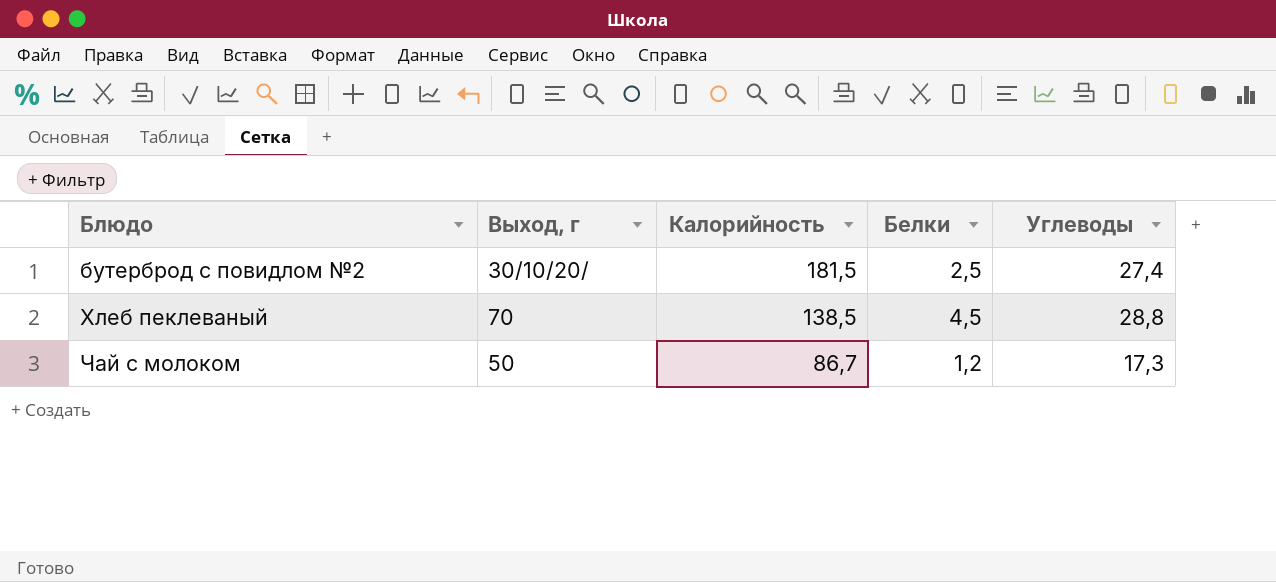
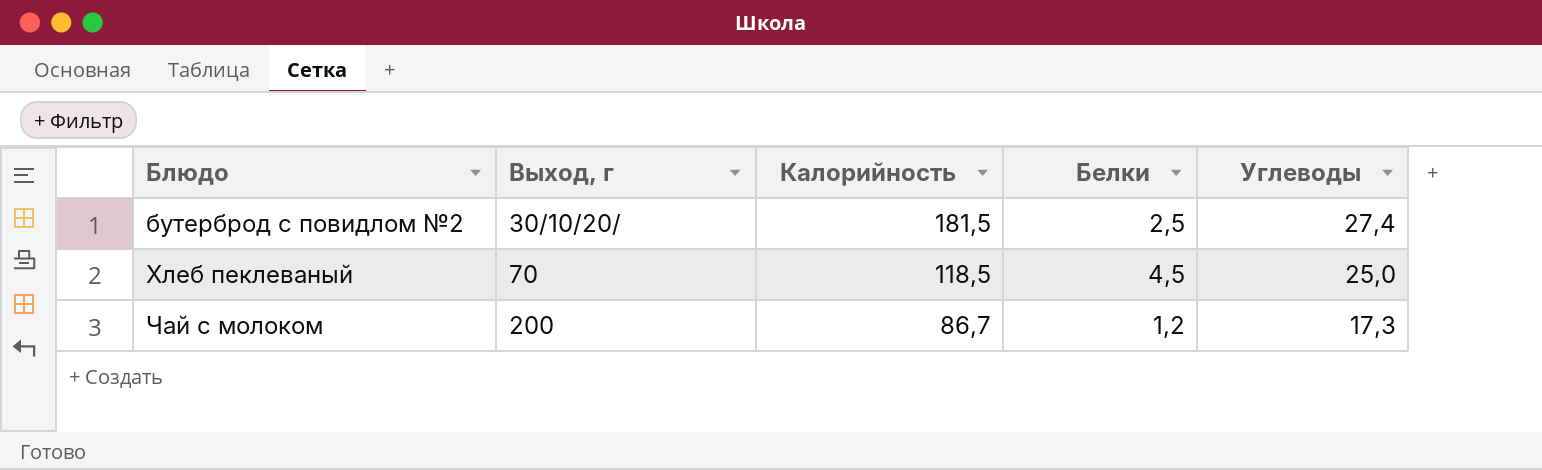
Хлеб пеклеваный | Калорийность: 138,5 -> 118,5
Хлеб пеклеваный | Углеводы: 28,8 -> 25,0
Чай с молоком | Выход, г: 50 -> 200

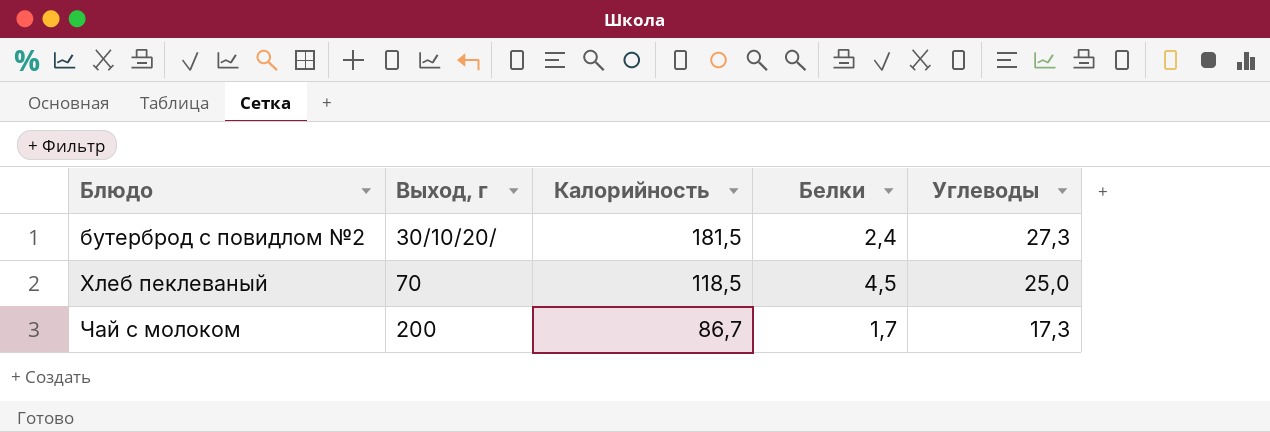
бутерброд с повидлом №2 | Белки: 2,5 -> 2,4
бутерброд с повидлом №2 | Углеводы: 27,4 -> 27,3
Чай с молоком | Белки: 1,2 -> 1,7

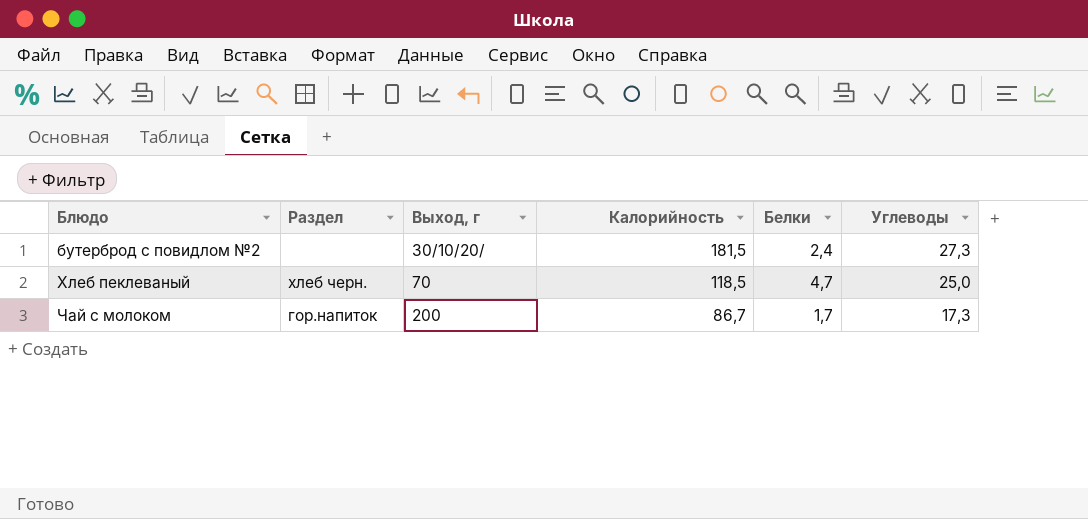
column Раздел | position: none -> 2
Хлеб пеклеваный | Белки: 4,5 -> 4,7

